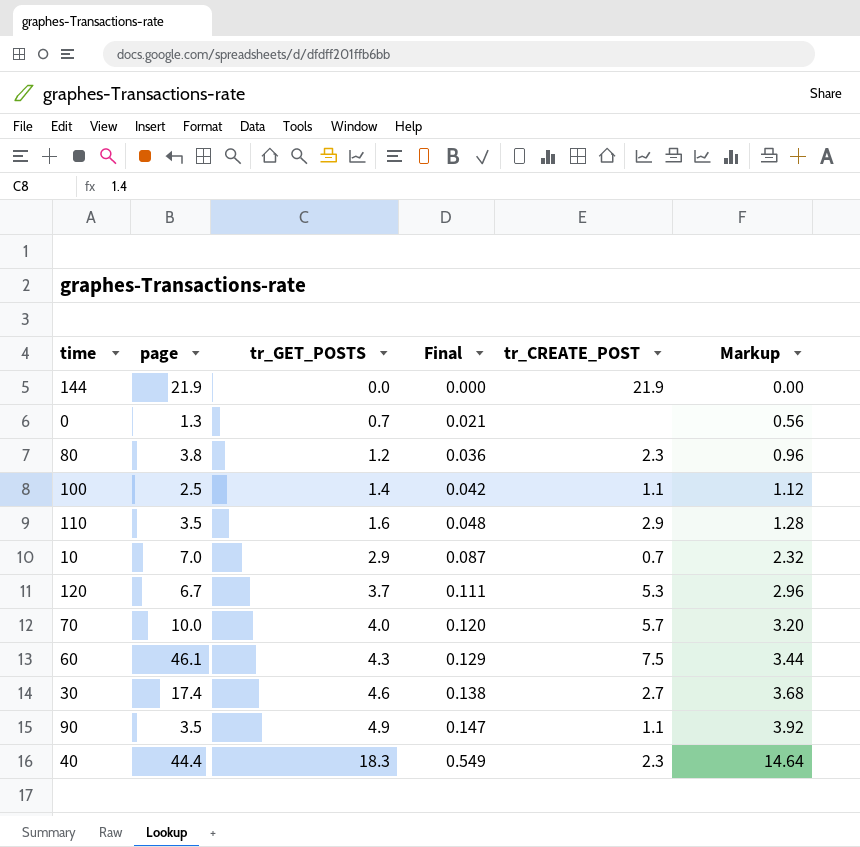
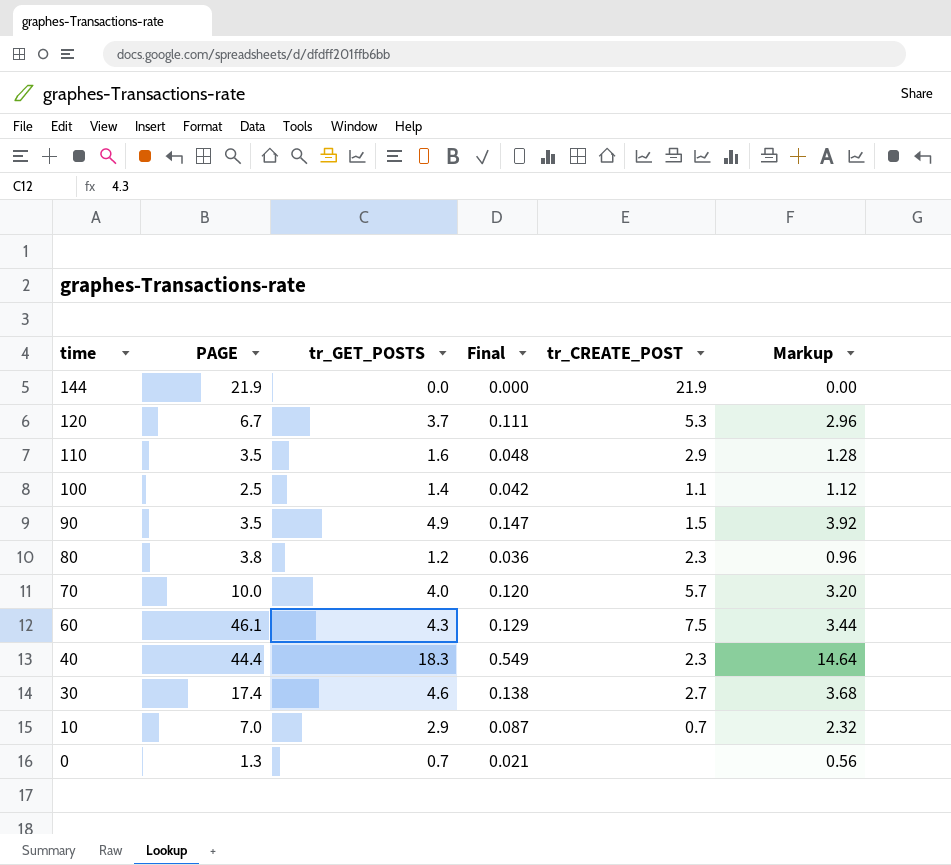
row order: tr_GET_POSTS ascending -> time descending
column name: page -> PAGE
90 | tr_CREATE_POST: 1.1 -> 1.5

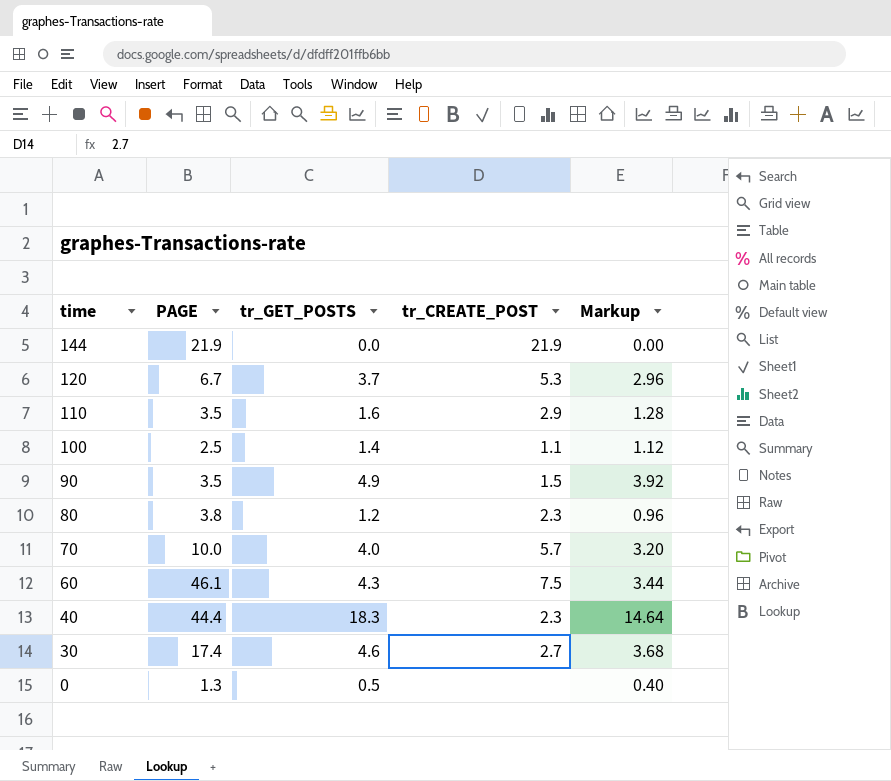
column Final | formula: [tr_GET_POSTS] * 0.03 -> none
row 10: 7.0 | 2.9 | 0.087 | 0.7 | 2.32 -> none
0 | tr_GET_POSTS: 0.7 -> 0.5
0 | Markup: 0.56 -> 0.40

